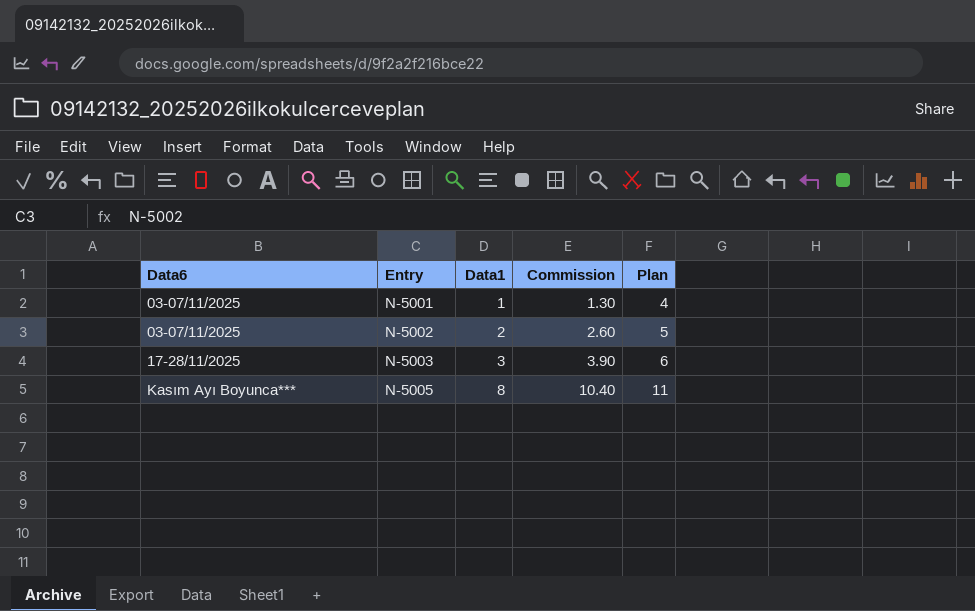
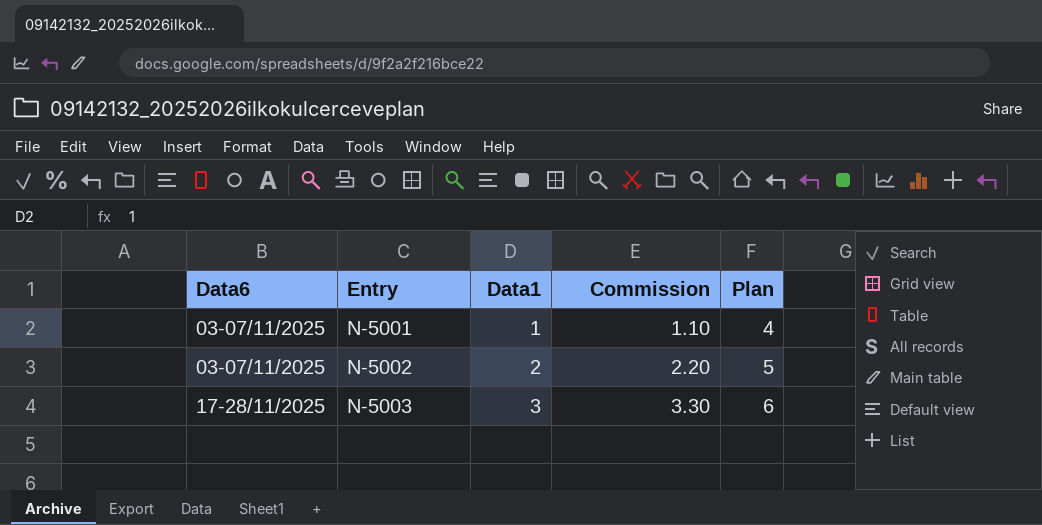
column Commission | formula: [Data1] * 1.3 -> [Data1] * 1.1
row N-5005: Kasım Ayı Boyunca*** | 8 | 10.40 | 11 -> none

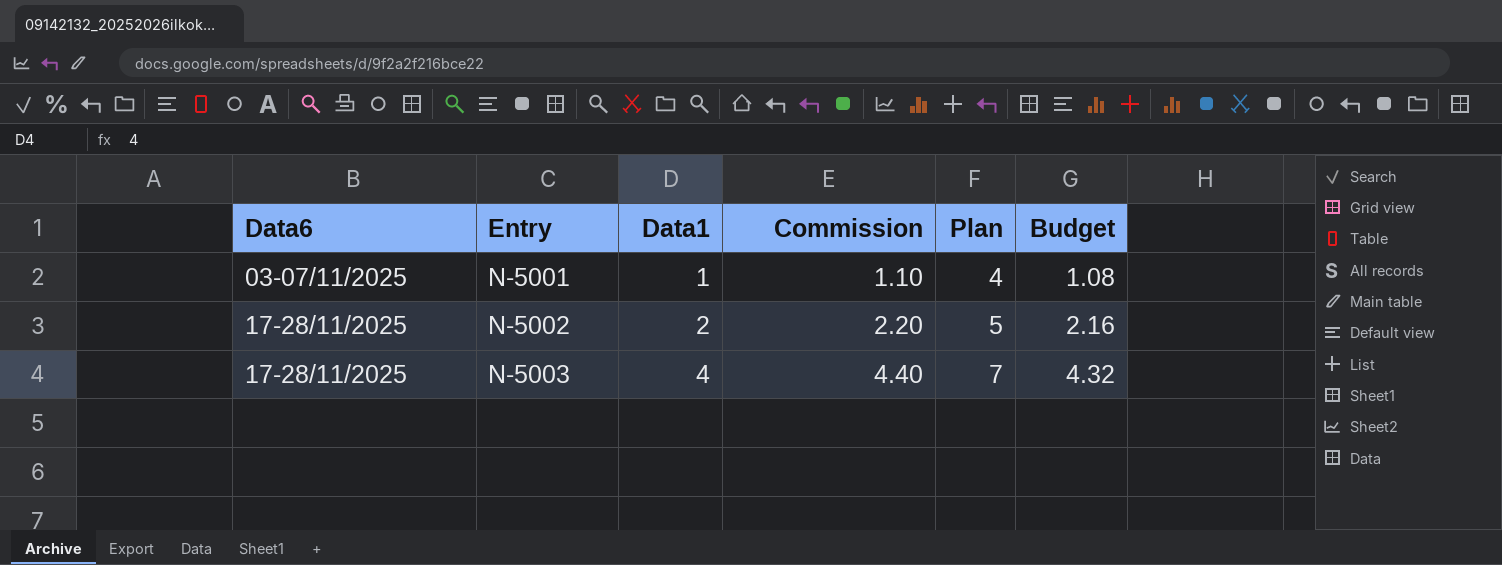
column Budget | formula: none -> [Data1] * 1.08
N-5002 | Data6: 03-07/11/2025 -> 17-28/11/2025
N-5003 | Data1: 3 -> 4
N-5003 | Commission: 3.30 -> 4.40
N-5003 | Plan: 6 -> 7

